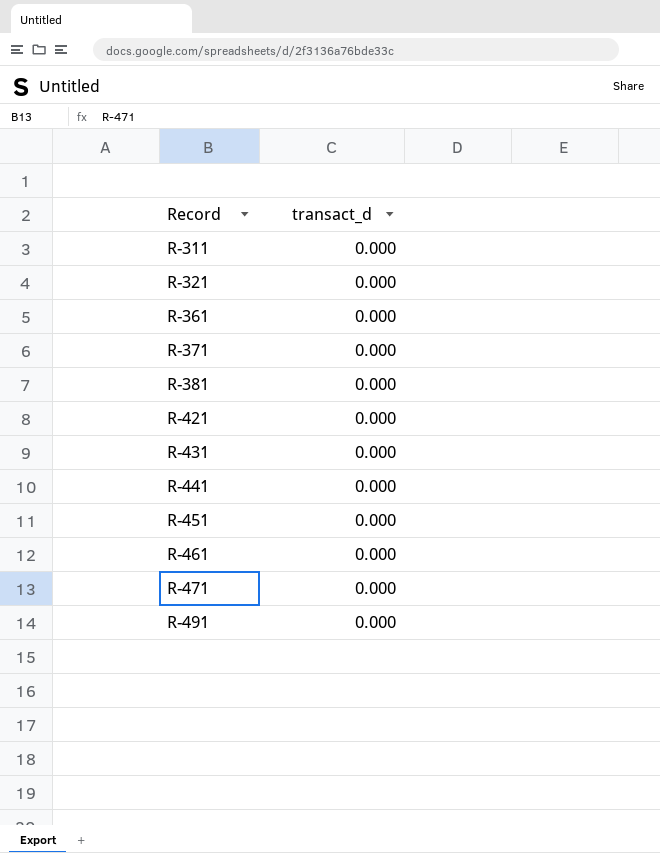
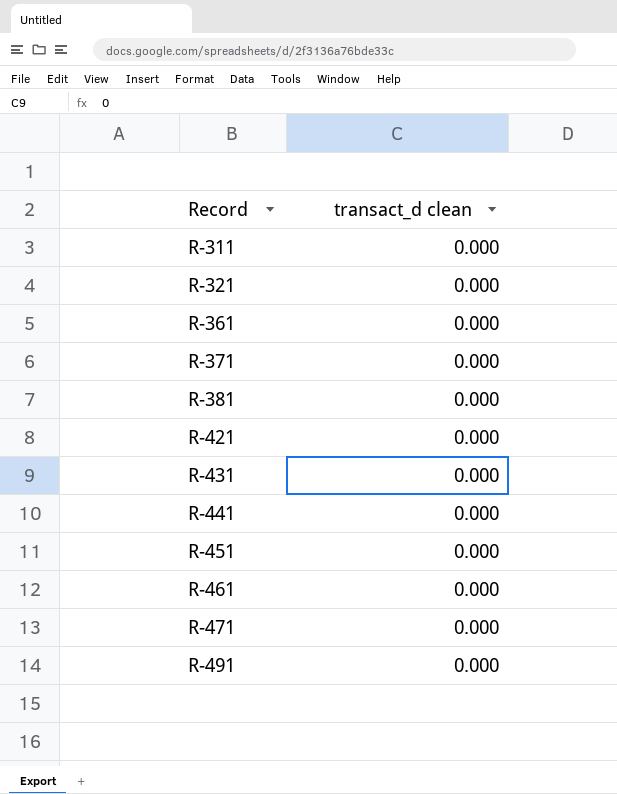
column name: transact_d -> transact_d clean

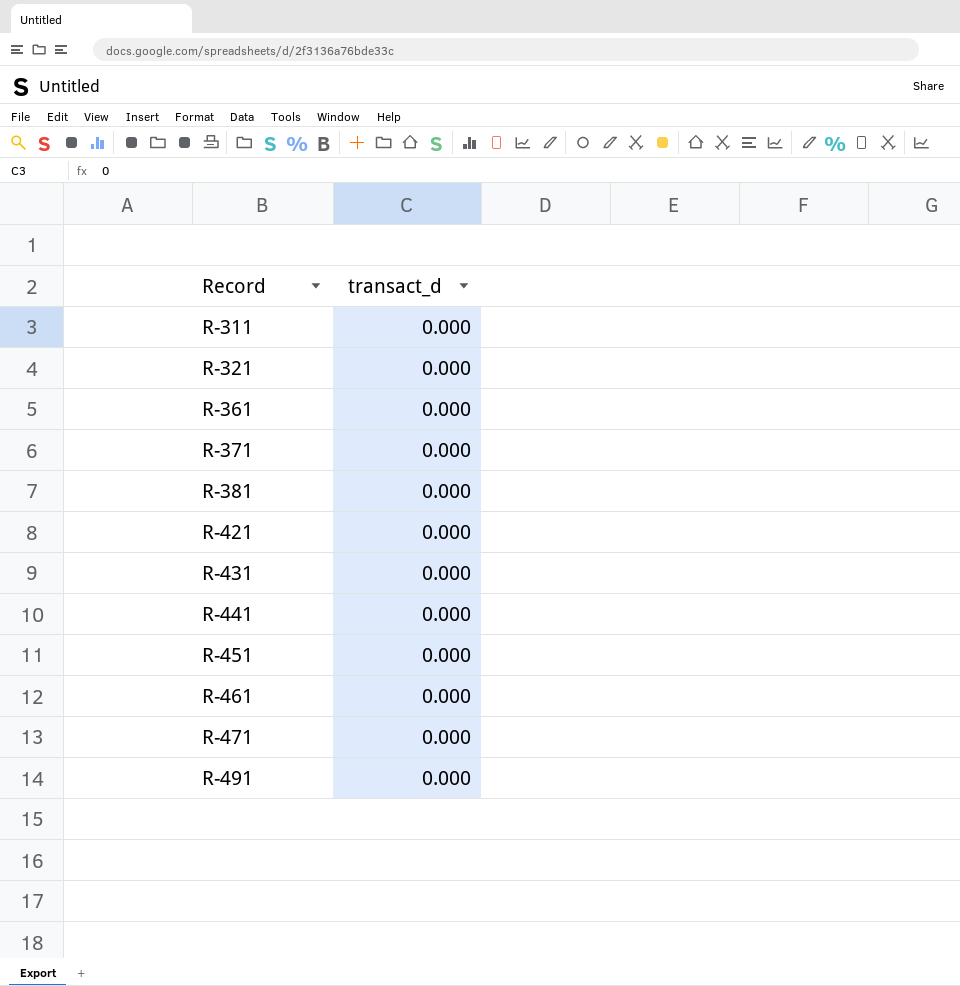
column name: transact_d clean -> transact_d

